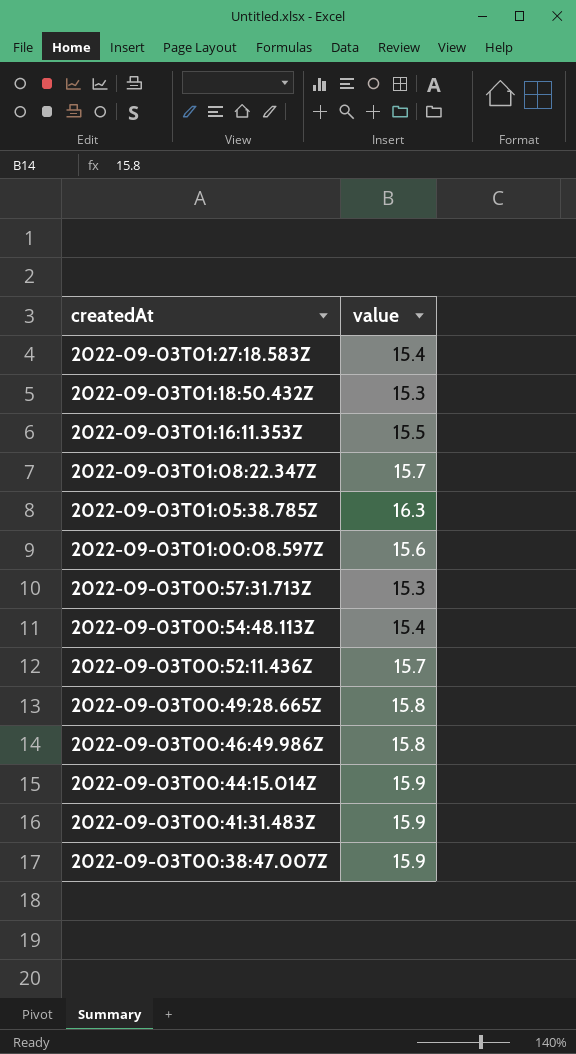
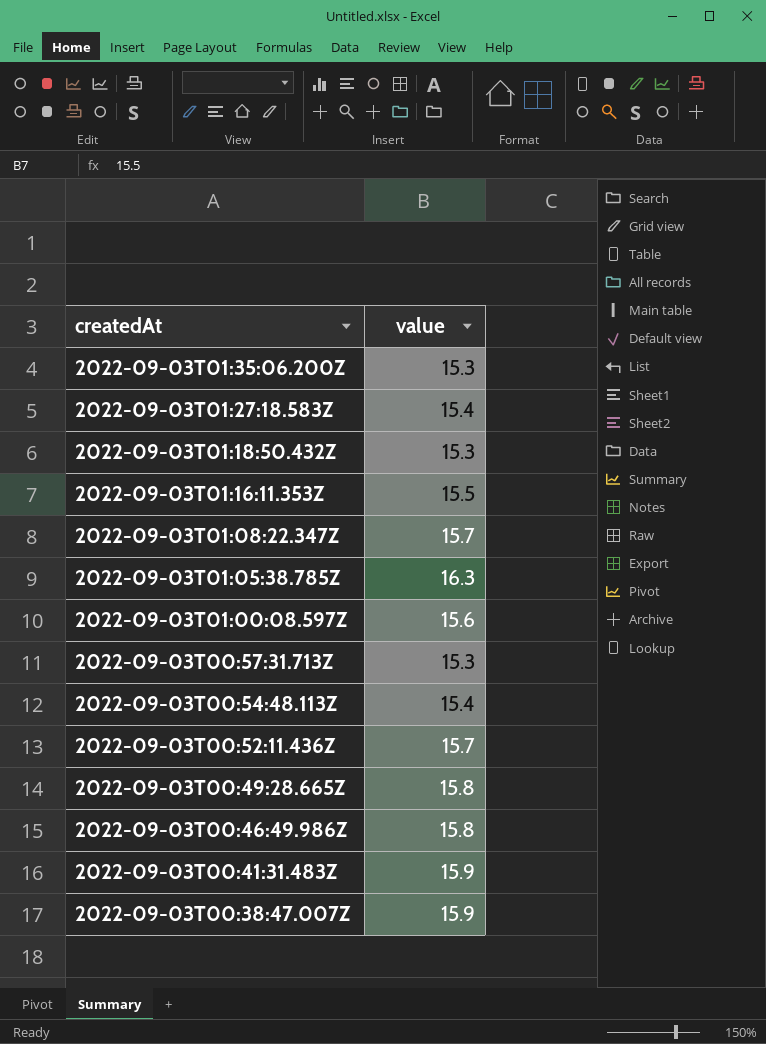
row 2022-09-03T00:44:15.014Z: 15.9 -> none
row 2022-09-03T01:35:06.200Z: none -> 15.3

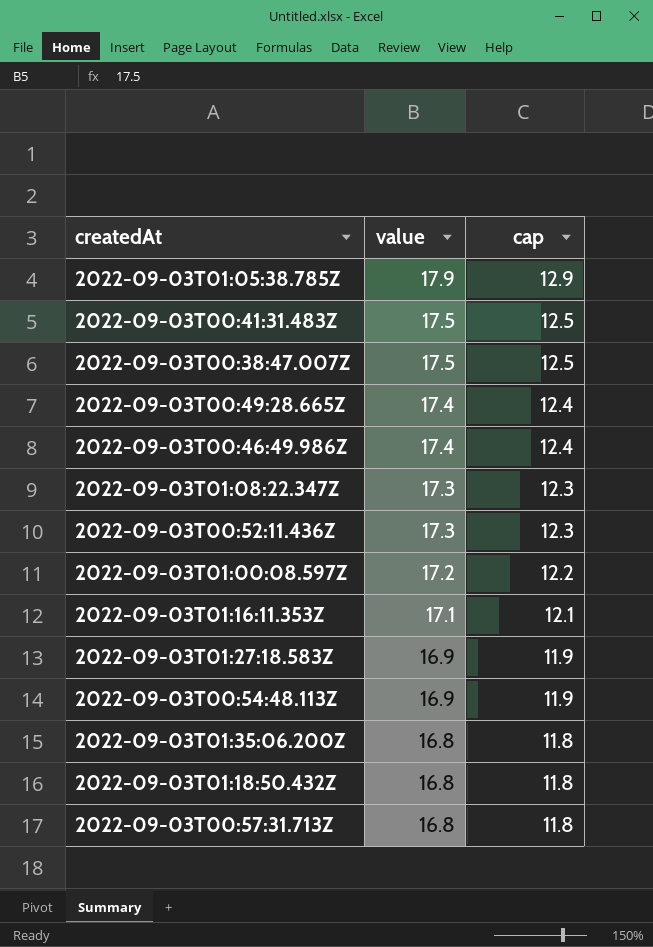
row order: createdAt descending -> value descending
column cap | formula: none -> [value] - 5
2022-09-03T01:05:38.785Z | value: 16.3 -> 17.9
2022-09-03T00:41:31.483Z | value: 15.9 -> 17.5
2022-09-03T00:38:47.007Z | value: 15.9 -> 17.5
2022-09-03T00:49:28.665Z | value: 15.8 -> 17.4
2022-09-03T00:46:49.986Z | value: 15.8 -> 17.4
2022-09-03T01:08:22.347Z | value: 15.7 -> 17.3
2022-09-03T00:52:11.436Z | value: 15.7 -> 17.3
2022-09-03T01:00:08.597Z | value: 15.6 -> 17.2
2022-09-03T01:16:11.353Z | value: 15.5 -> 17.1
2022-09-03T01:27:18.583Z | value: 15.4 -> 16.9
2022-09-03T00:54:48.113Z | value: 15.4 -> 16.9
2022-09-03T01:35:06.200Z | value: 15.3 -> 16.8
2022-09-03T01:18:50.432Z | value: 15.3 -> 16.8
2022-09-03T00:57:31.713Z | value: 15.3 -> 16.8

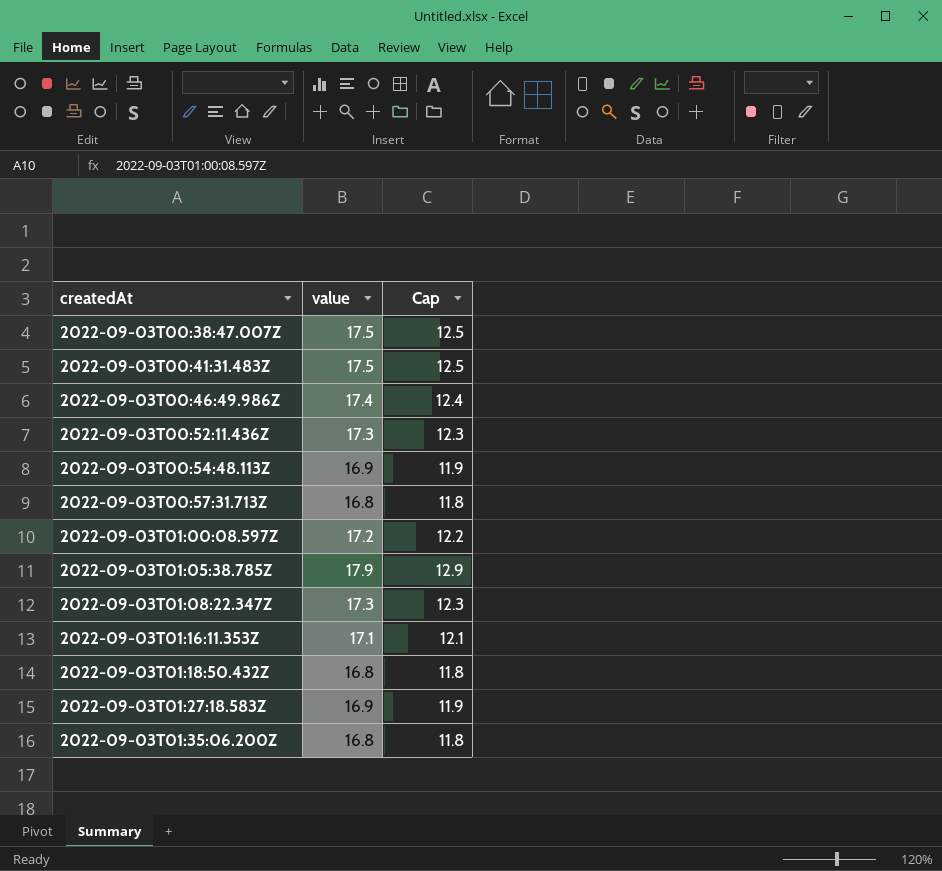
row order: value descending -> createdAt ascending
column name: cap -> Cap
row 2022-09-03T00:49:28.665Z: 17.4 | 12.4 -> none

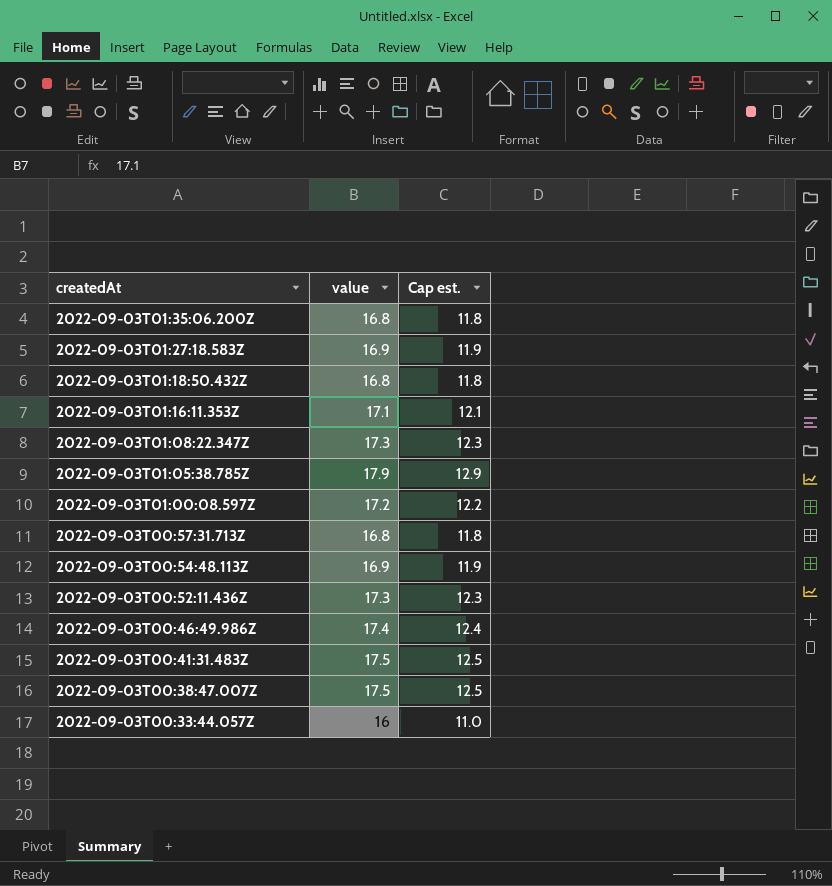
row order: createdAt ascending -> createdAt descending
column name: Cap -> Cap est.
row 2022-09-03T00:33:44.057Z: none -> 16 | 11.0

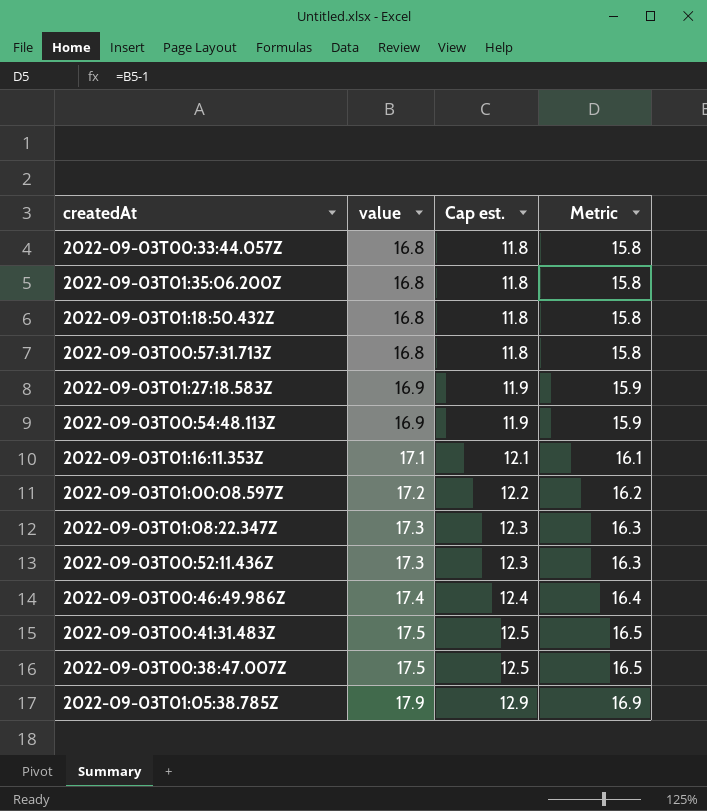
row order: createdAt descending -> value ascending
column Metric | formula: none -> [value] - 1
2022-09-03T00:33:44.057Z | value: 16 -> 16.8
2022-09-03T00:33:44.057Z | Cap est.: 11.0 -> 11.8

